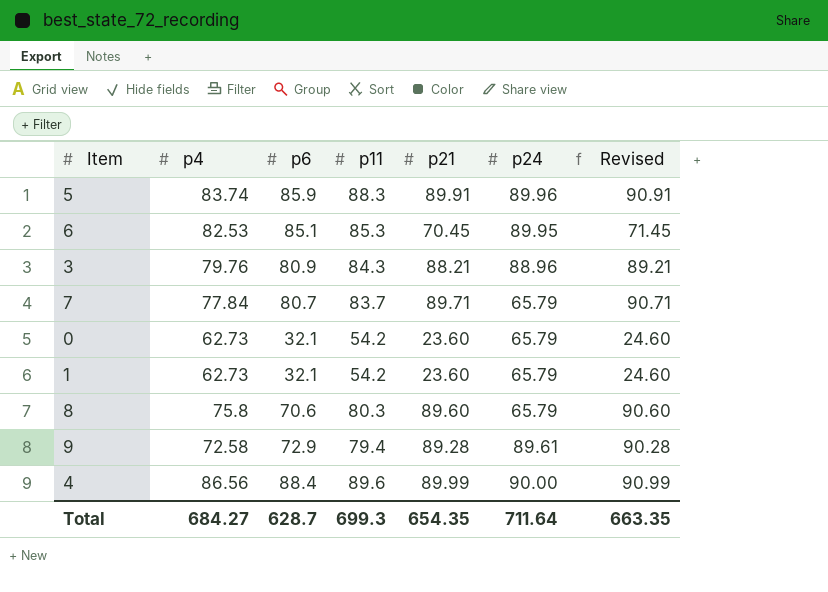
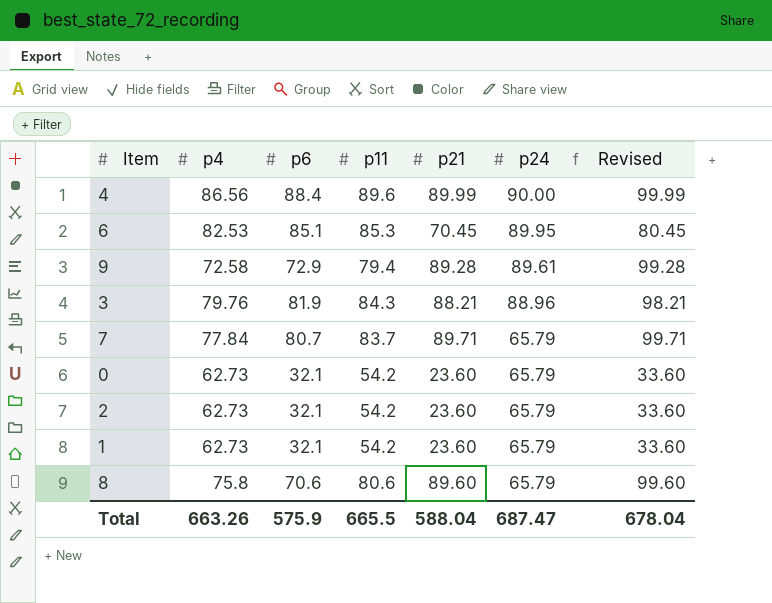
row order: none -> p24 descending
column Revised | formula: [p21] + 1 -> [p21] + 10
row 5: 83.74 | 85.9 | 88.3 | 89.91 | 89.96 | 90.91 -> none
3 | p6: 80.9 -> 81.9
row 2: none -> 62.73 | 32.1 | 54.2 | 23.60 | 65.79 | 33.60
8 | p11: 80.3 -> 80.6
Total | p4: 684.27 -> 663.26
Total | p6: 628.7 -> 575.9
Total | p11: 699.3 -> 665.5
Total | p21: 654.35 -> 588.04
Total | p24: 711.64 -> 687.47
Total | Revised: 663.35 -> 678.04

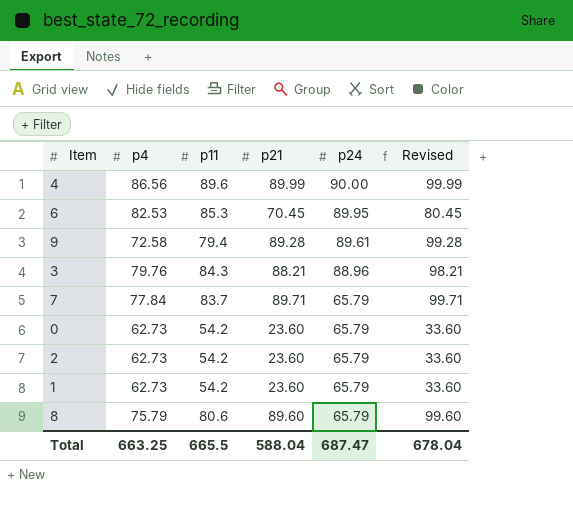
column p6 | position: 3 -> none
8 | p4: 75.8 -> 75.79
Total | p4: 663.26 -> 663.25

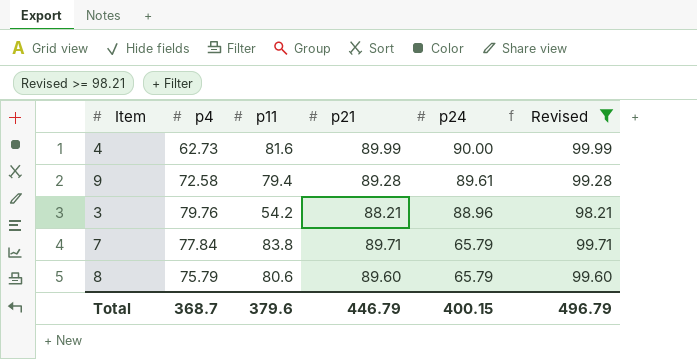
filter: none -> Revised >= 98.21
4 | p4: 86.56 -> 62.73
4 | p11: 89.6 -> 81.6
3 | p11: 84.3 -> 54.2
7 | p11: 83.7 -> 83.8
Total | p4: 663.25 -> 368.7
Total | p11: 665.5 -> 379.6
Total | p21: 588.04 -> 446.79
Total | p24: 687.47 -> 400.15
Total | Revised: 678.04 -> 496.79

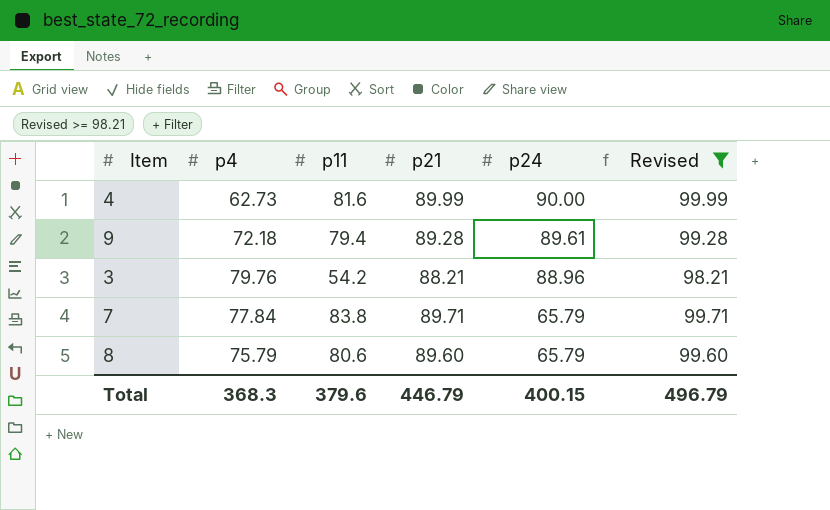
9 | p4: 72.58 -> 72.18
Total | p4: 368.7 -> 368.3

